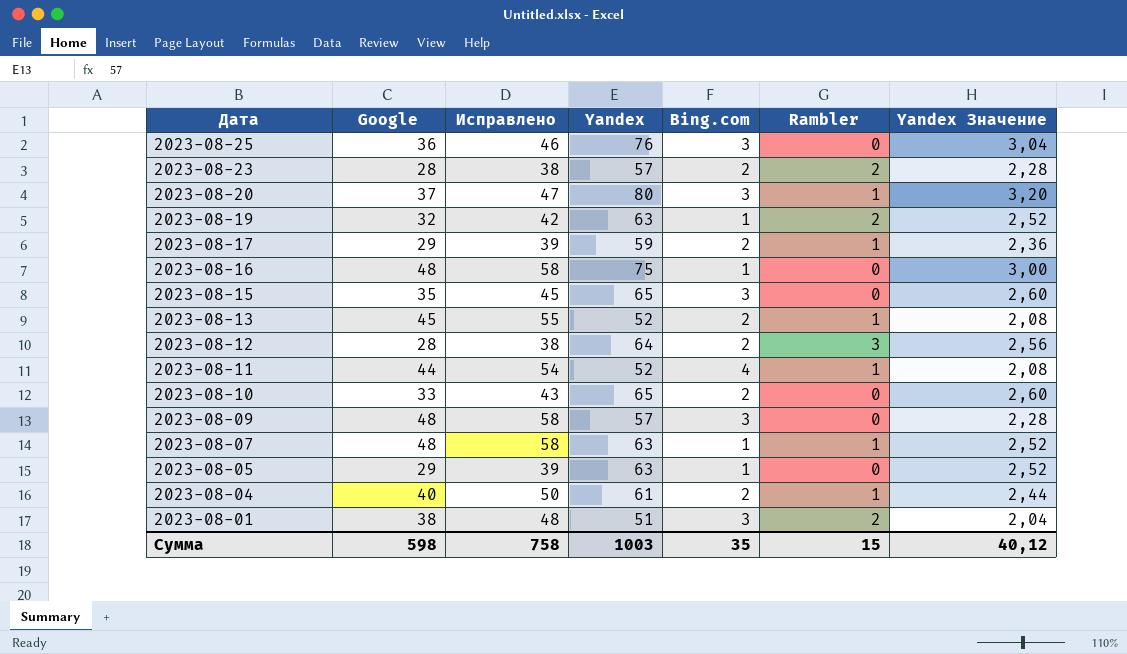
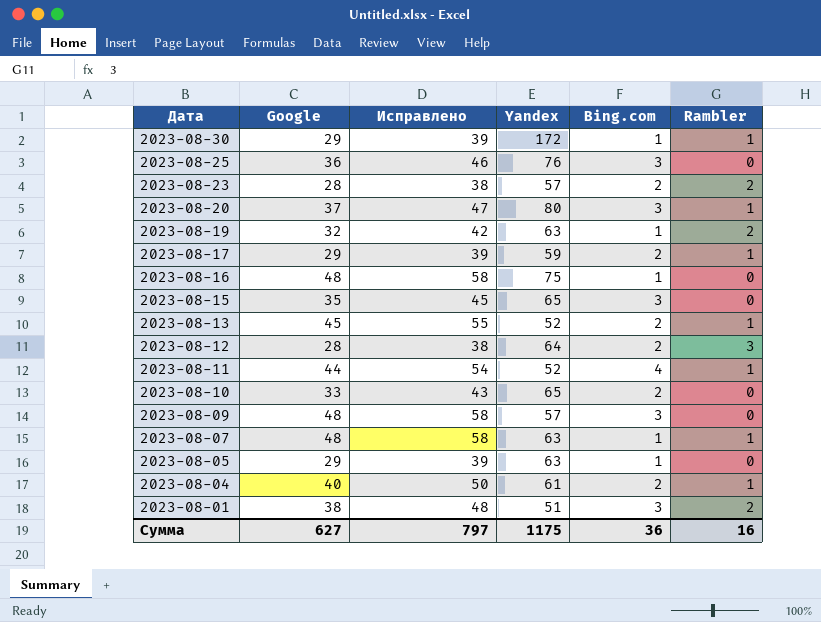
column Yandex Значение | formula: [Yandex] * 0,04 -> none
row 2023-08-30: none -> 29 | 39 | 172 | 1 | 1
Сумма | Google: 598 -> 627
Сумма | Исправлено: 758 -> 797
Сумма | Yandex: 1003 -> 1175
Сумма | Bing.com: 35 -> 36
Сумма | Rambler: 15 -> 16

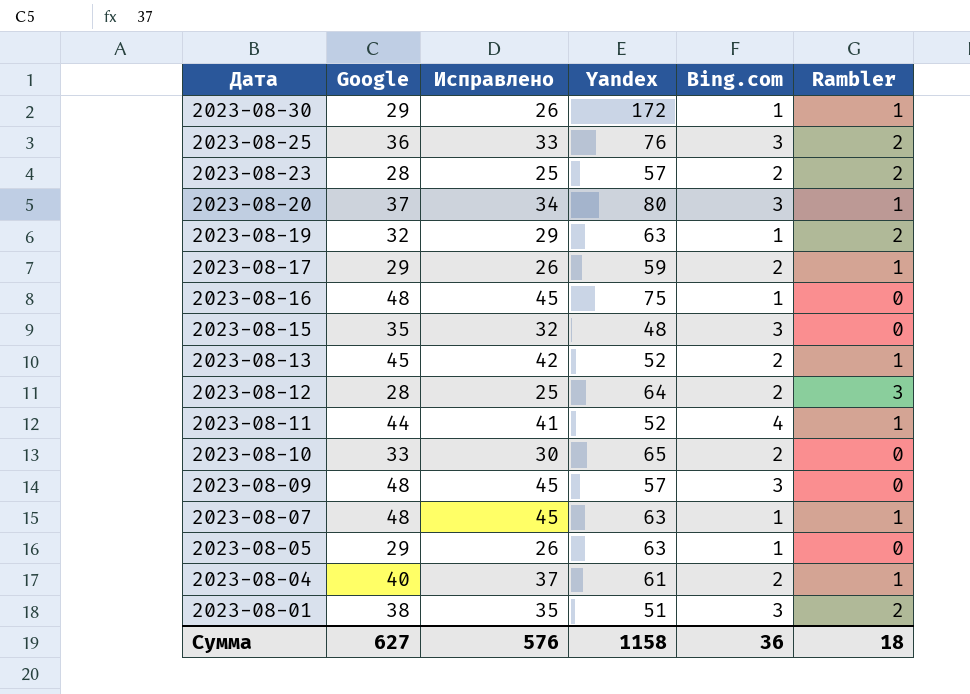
column Исправлено | formula: [Google] + 10 -> [Google] - 3
2023-08-25 | Rambler: 0 -> 2
2023-08-15 | Yandex: 65 -> 48
Сумма | Исправлено: 797 -> 576
Сумма | Yandex: 1175 -> 1158
Сумма | Rambler: 16 -> 18

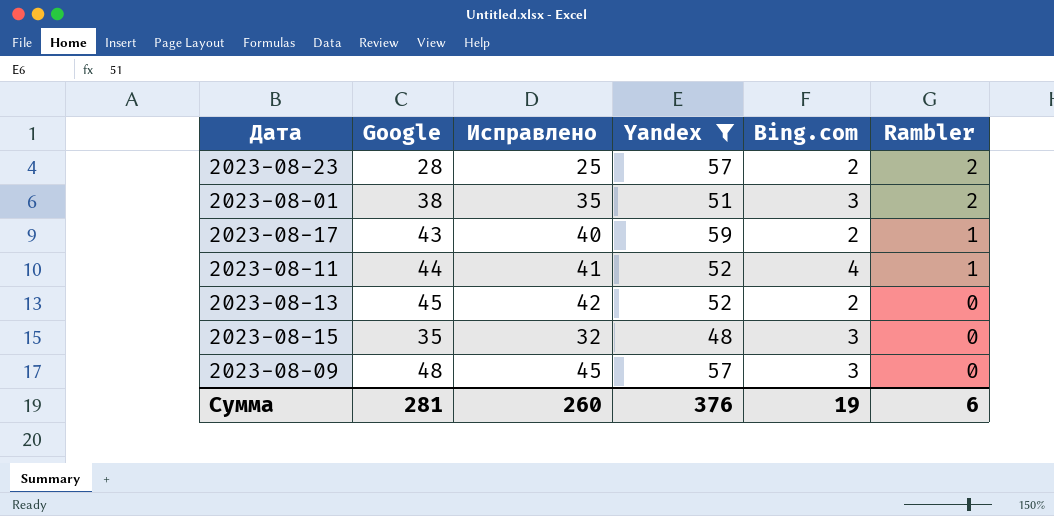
filter: none -> Yandex <= 59
row order: Дата descending -> Rambler descending
2023-08-17 | Google: 29 -> 43
2023-08-17 | Исправлено: 26 -> 40
2023-08-13 | Rambler: 1 -> 0
Сумма | Google: 627 -> 281
Сумма | Исправлено: 576 -> 260
Сумма | Yandex: 1158 -> 376
Сумма | Bing.com: 36 -> 19
Сумма | Rambler: 18 -> 6

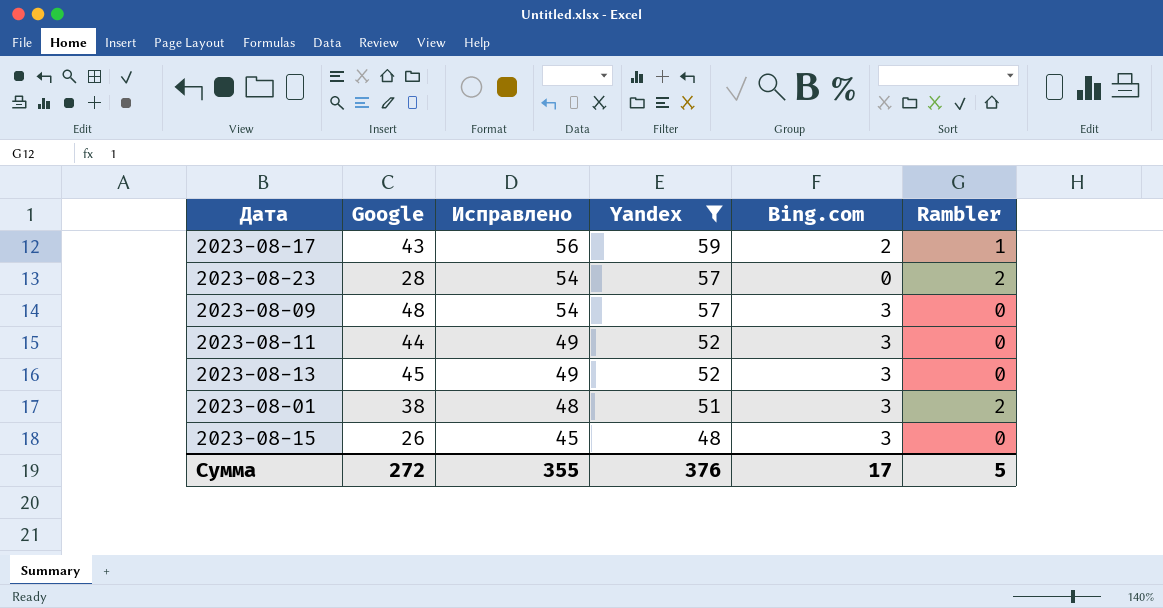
row order: Rambler descending -> Исправлено descending
column Исправлено | formula: [Google] - 3 -> [Yandex] - 3
2023-08-23 | Bing.com: 2 -> 0
2023-08-11 | Bing.com: 4 -> 3
2023-08-11 | Rambler: 1 -> 0
2023-08-13 | Bing.com: 2 -> 3
2023-08-15 | Google: 35 -> 26
Сумма | Google: 281 -> 272
Сумма | Исправлено: 260 -> 355
Сумма | Bing.com: 19 -> 17
Сумма | Rambler: 6 -> 5

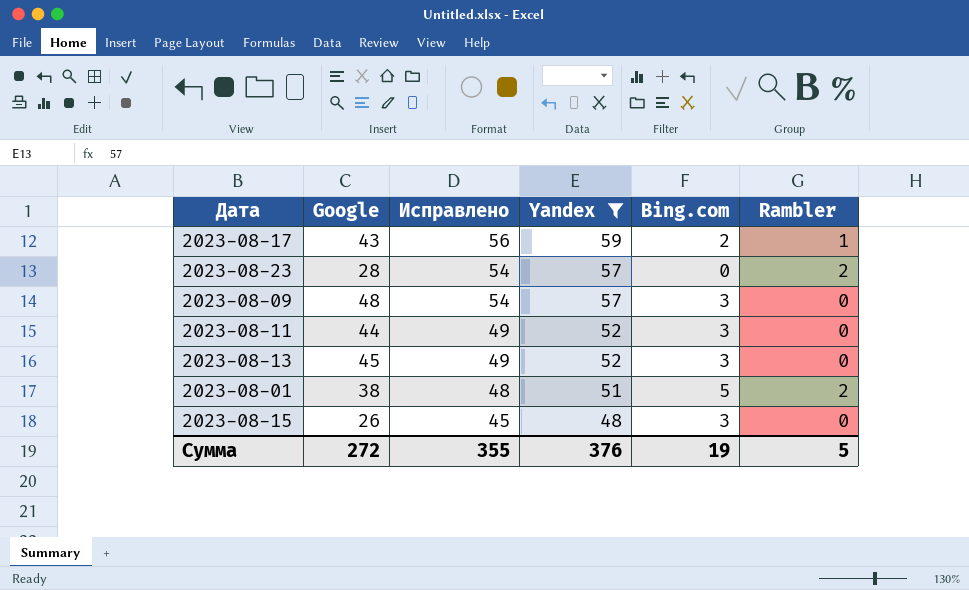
2023-08-01 | Bing.com: 3 -> 5
Сумма | Bing.com: 17 -> 19

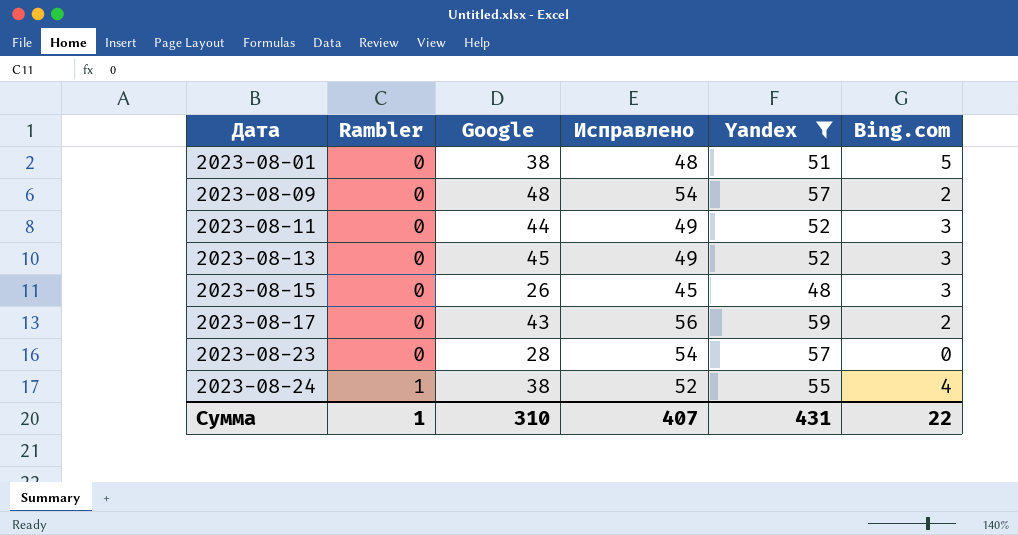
row order: Исправлено descending -> Дата ascending
column Rambler | position: 6 -> 2
2023-08-01 | Rambler: 2 -> 0
2023-08-09 | Bing.com: 3 -> 2
2023-08-17 | Rambler: 1 -> 0
2023-08-23 | Rambler: 2 -> 0
row 2023-08-24: none -> 1 | 38 | 52 | 55 | 4
Сумма | Rambler: 5 -> 1
Сумма | Google: 272 -> 310
Сумма | Исправлено: 355 -> 407
Сумма | Yandex: 376 -> 431
Сумма | Bing.com: 19 -> 22

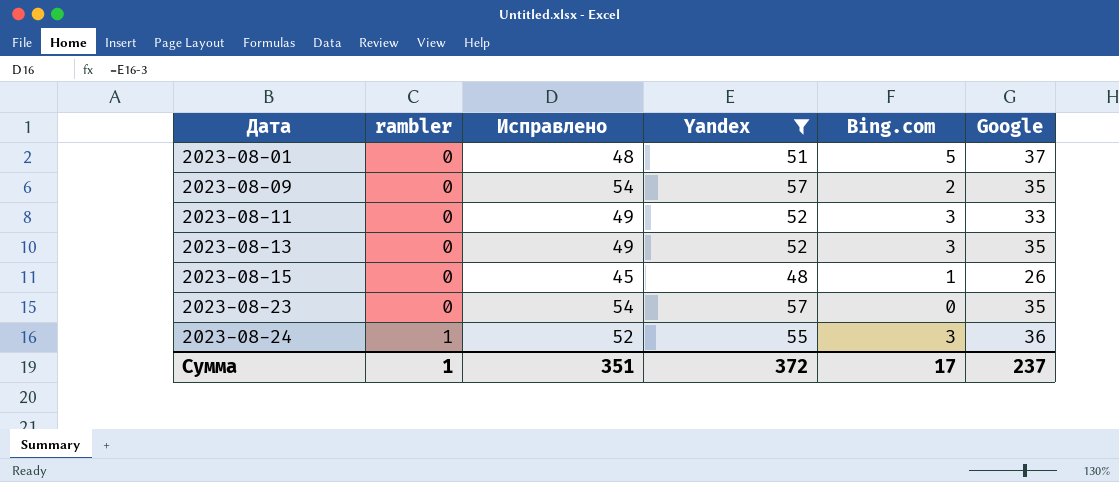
column name: Rambler -> rambler
column Google | position: 3 -> 6
row 2023-08-17: 0 | 43 | 56 | 59 | 2 -> none
2023-08-01 | Google: 38 -> 37
2023-08-09 | Google: 48 -> 35
2023-08-11 | Google: 44 -> 33
2023-08-13 | Google: 45 -> 35
2023-08-15 | Bing.com: 3 -> 1
2023-08-23 | Google: 28 -> 35
2023-08-24 | Bing.com: 4 -> 3
2023-08-24 | Google: 38 -> 36
Сумма | Исправлено: 407 -> 351
Сумма | Yandex: 431 -> 372
Сумма | Bing.com: 22 -> 17
Сумма | Google: 310 -> 237

